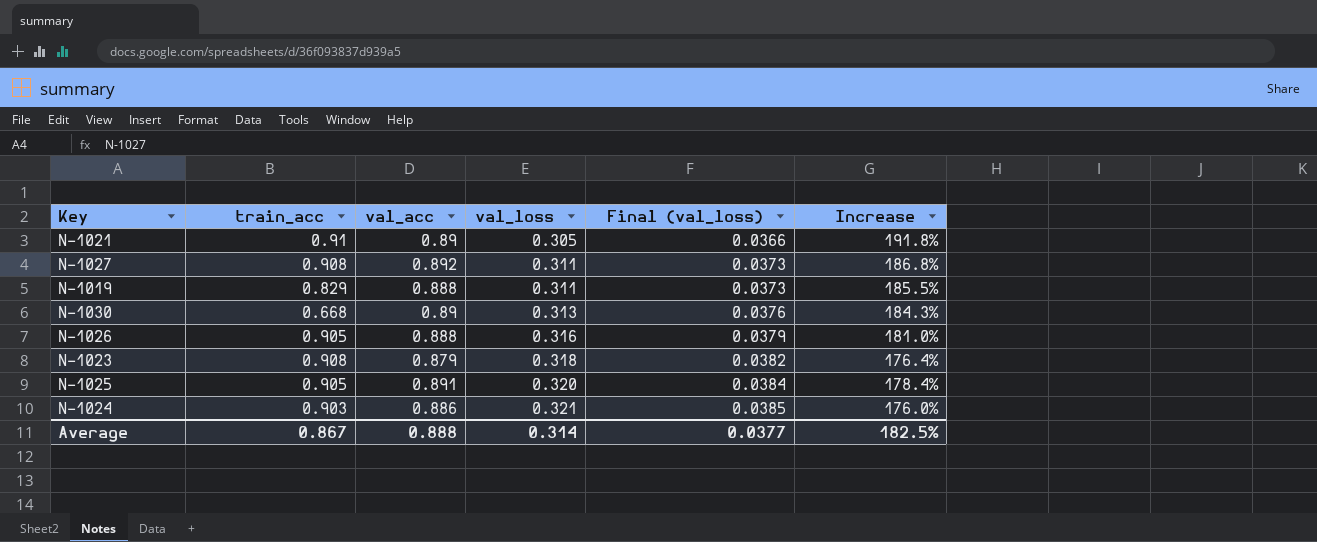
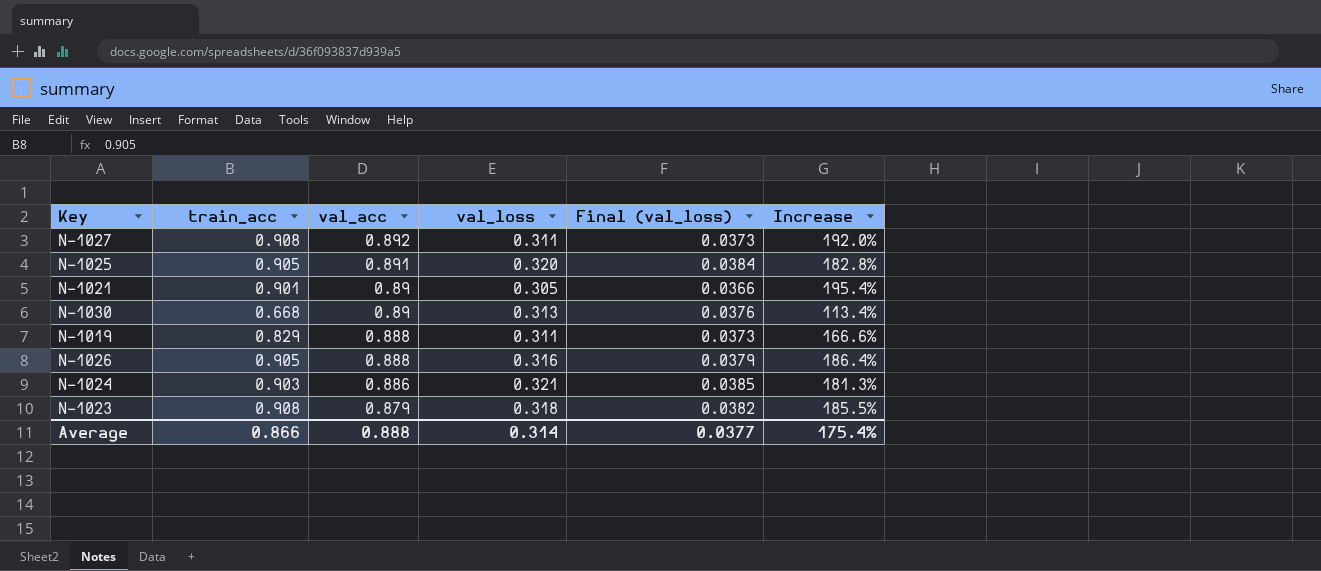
row order: val_loss ascending -> val_acc descending
column Increase | formula: ([val_acc] - [val_loss]) / [val_loss] -> ([train_acc] - [val_loss]) / [val_loss]
N-1021 | train_acc: 0.91 -> 0.901
Average | train_acc: 0.867 -> 0.866
Average | Increase: 182.5% -> 175.4%

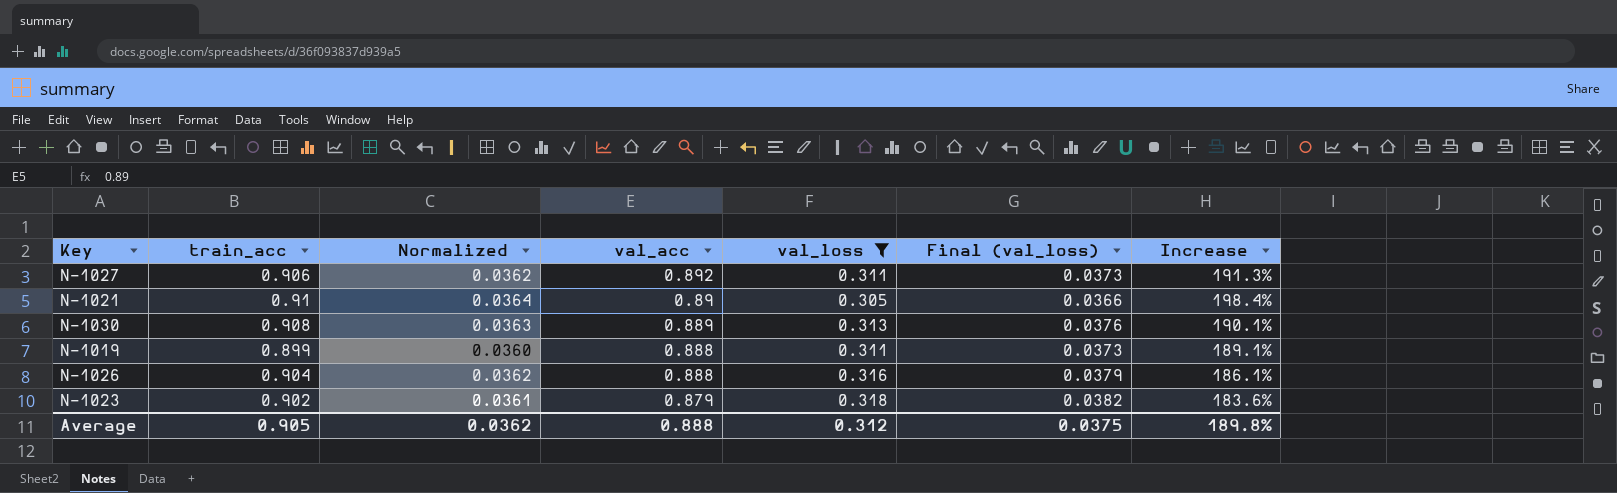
filter: none -> val_loss <= 0.318
column Normalized | formula: none -> [train_acc] * 0.04
N-1027 | train_acc: 0.908 -> 0.906
N-1027 | Increase: 192.0% -> 191.3%
N-1021 | train_acc: 0.901 -> 0.91
N-1021 | Increase: 195.4% -> 198.4%
N-1030 | train_acc: 0.668 -> 0.908
N-1030 | val_acc: 0.89 -> 0.889
N-1030 | Increase: 113.4% -> 190.1%
N-1019 | train_acc: 0.829 -> 0.899
N-1019 | Increase: 166.6% -> 189.1%
N-1026 | train_acc: 0.905 -> 0.904
N-1026 | Increase: 186.4% -> 186.1%
N-1023 | train_acc: 0.908 -> 0.902
N-1023 | Increase: 185.5% -> 183.6%
Average | train_acc: 0.866 -> 0.905
Average | val_loss: 0.314 -> 0.312
Average | Final (val_loss): 0.0377 -> 0.0375
Average | Increase: 175.4% -> 189.8%

